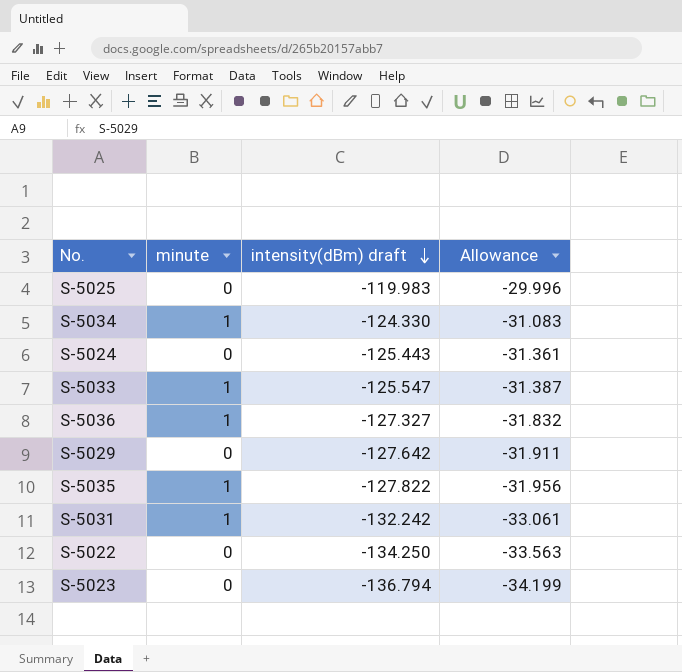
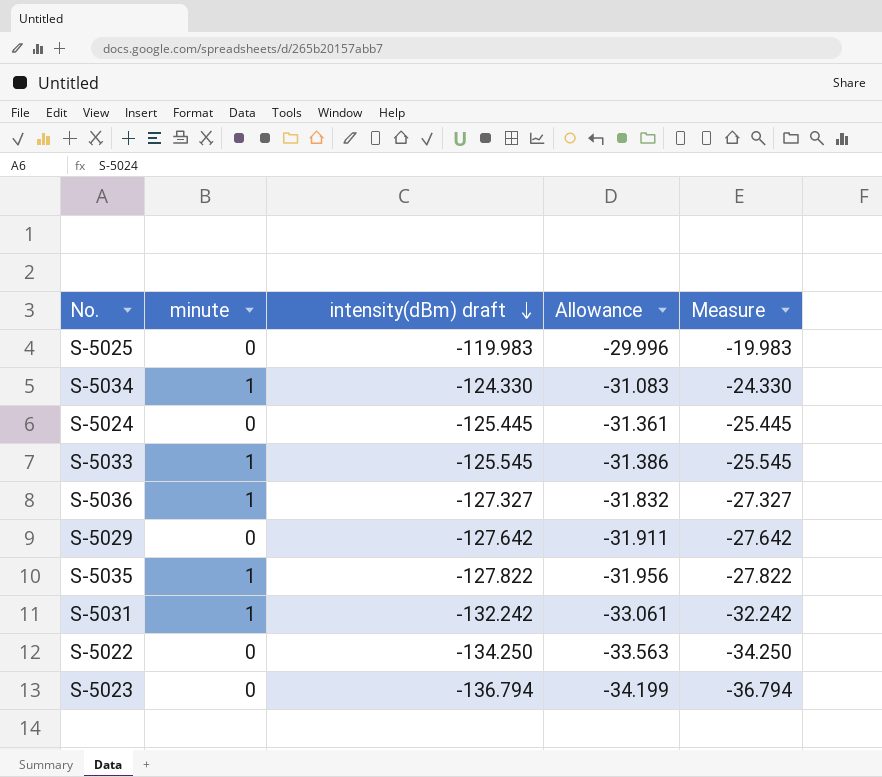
column Measure | formula: none -> [intensity(dBm) draft] + 100
S-5024 | intensity(dBm) draft: -125.443 -> -125.445
S-5033 | intensity(dBm) draft: -125.547 -> -125.545
S-5033 | Allowance: -31.387 -> -31.386

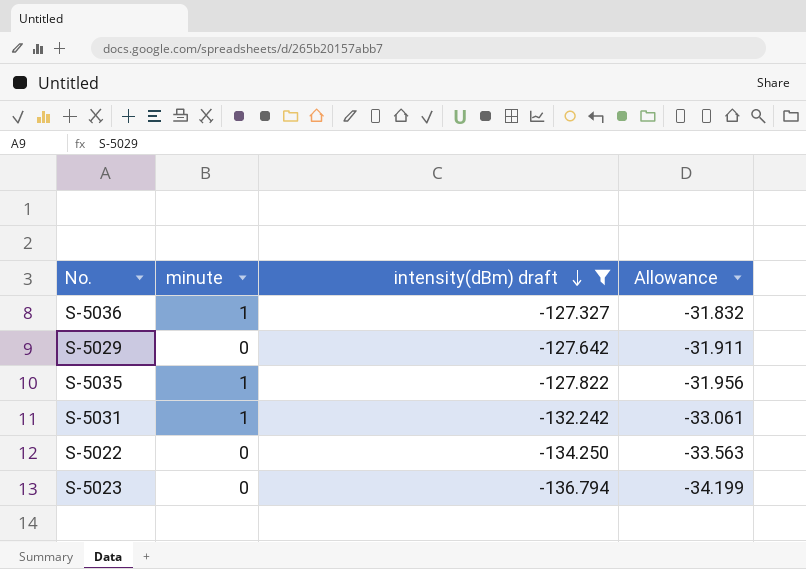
filter: none -> intensity(dBm) draft <= -127.327
column Measure | formula: [intensity(dBm) draft] + 100 -> none

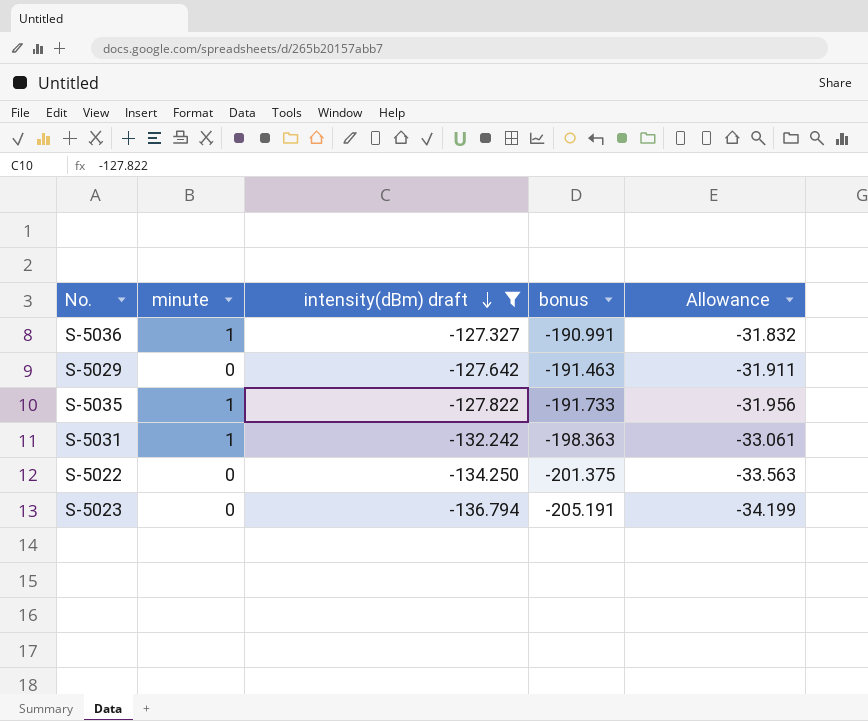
column bonus | formula: none -> [intensity(dBm) draft] * 1.5

